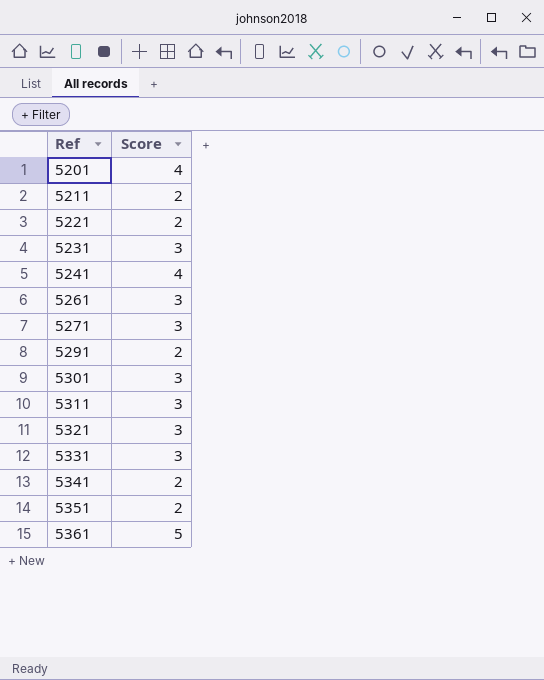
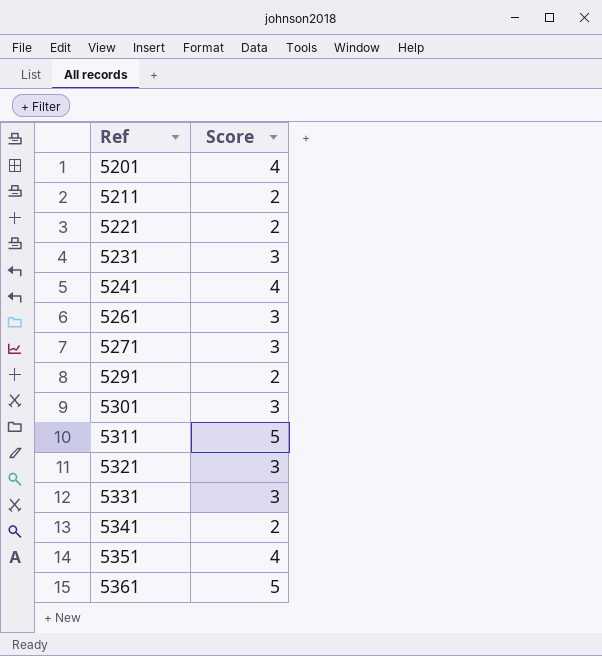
5311 | Score: 3 -> 5
5351 | Score: 2 -> 4

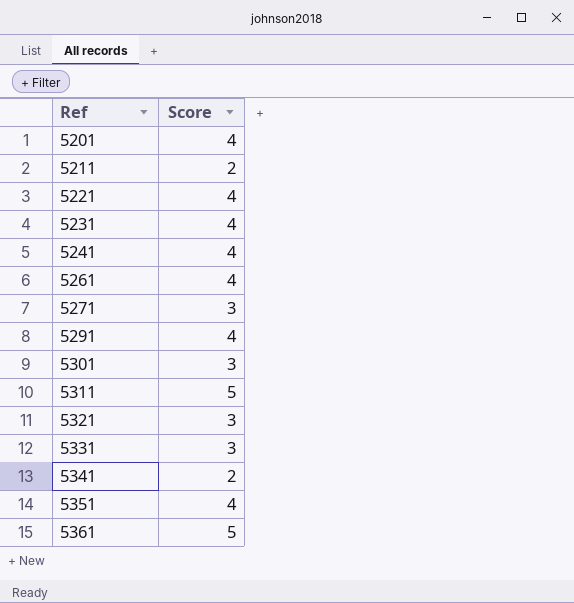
5221 | Score: 2 -> 4
5231 | Score: 3 -> 4
5261 | Score: 3 -> 4
5291 | Score: 2 -> 4

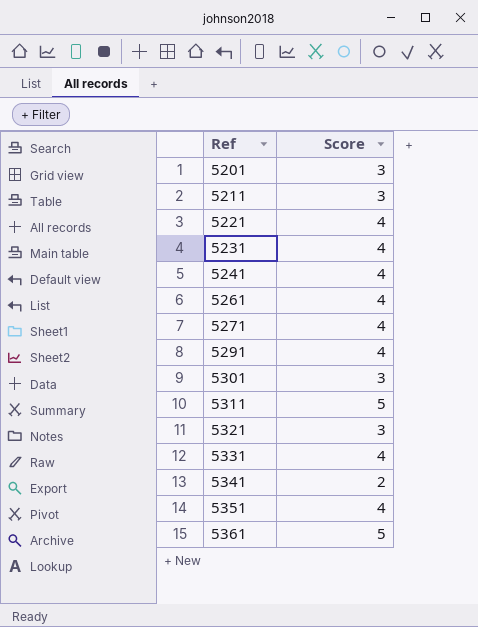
5201 | Score: 4 -> 3
5211 | Score: 2 -> 3
5271 | Score: 3 -> 4
5331 | Score: 3 -> 4

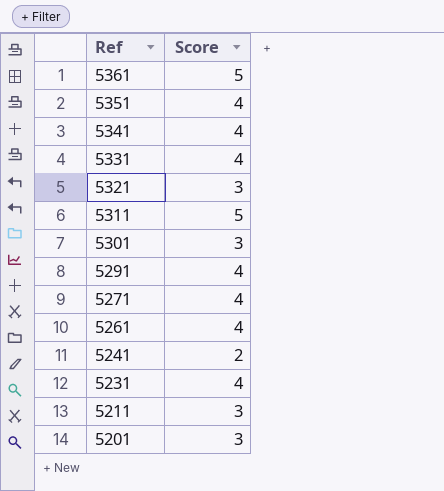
row order: Ref ascending -> Ref descending
row 5221: 4 -> none
5341 | Score: 2 -> 4
5241 | Score: 4 -> 2

